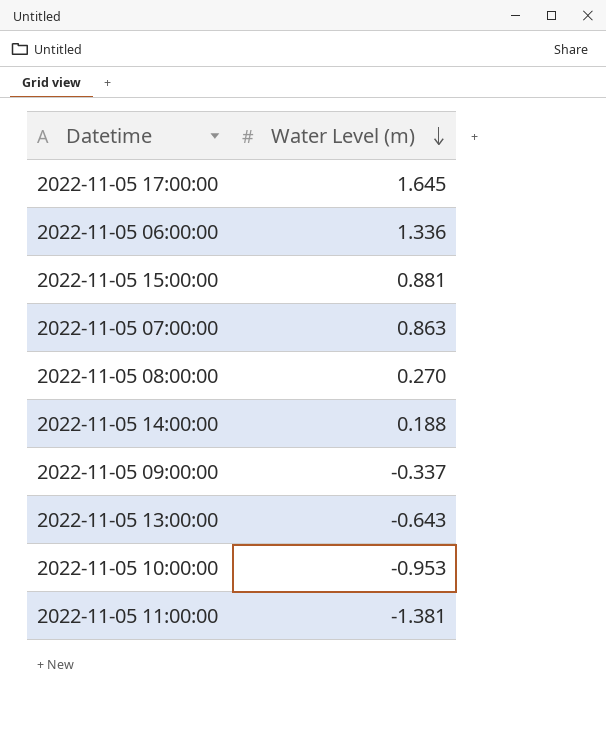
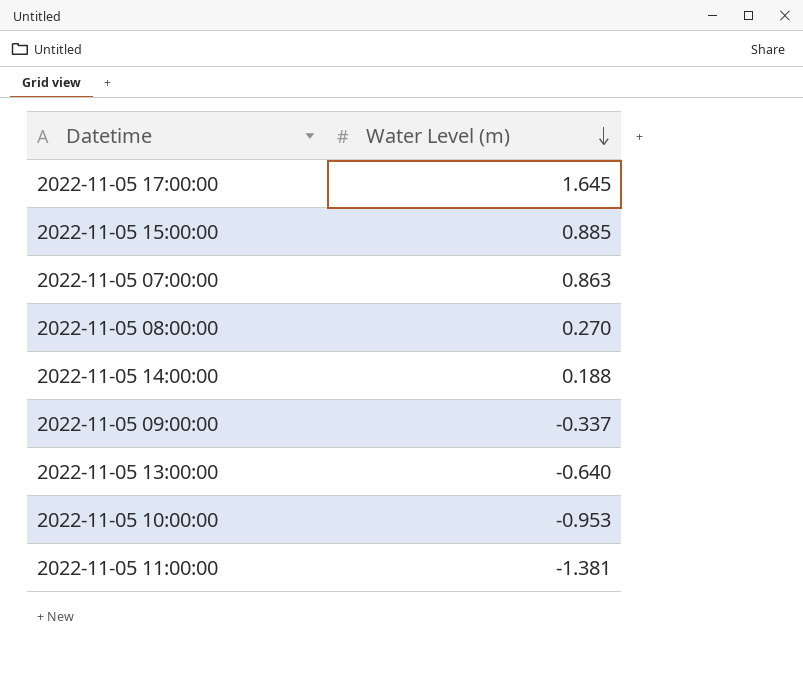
row 2022-11-05 06:00:00: 1.336 -> none
2022-11-05 15:00:00 | Water Level (m): 0.881 -> 0.885
2022-11-05 13:00:00 | Water Level (m): -0.643 -> -0.640

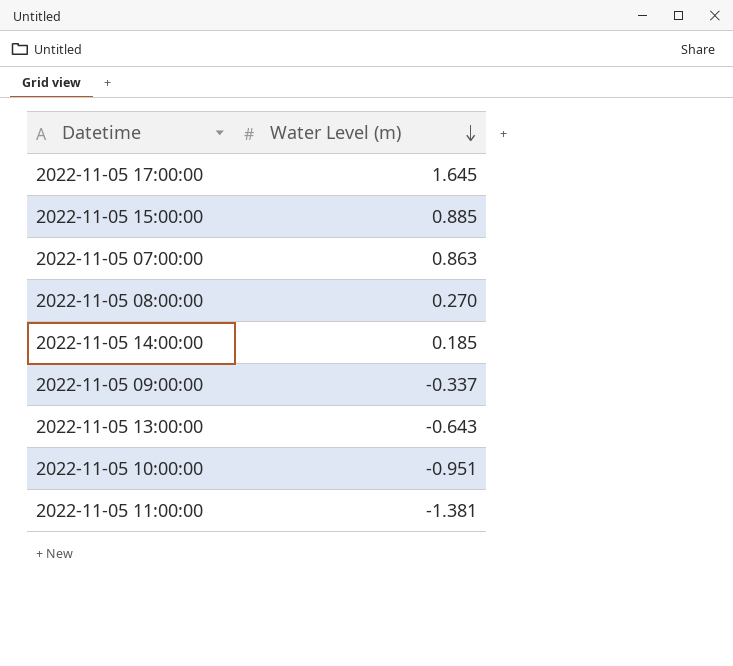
2022-11-05 14:00:00 | Water Level (m): 0.188 -> 0.185
2022-11-05 13:00:00 | Water Level (m): -0.640 -> -0.643
2022-11-05 10:00:00 | Water Level (m): -0.953 -> -0.951

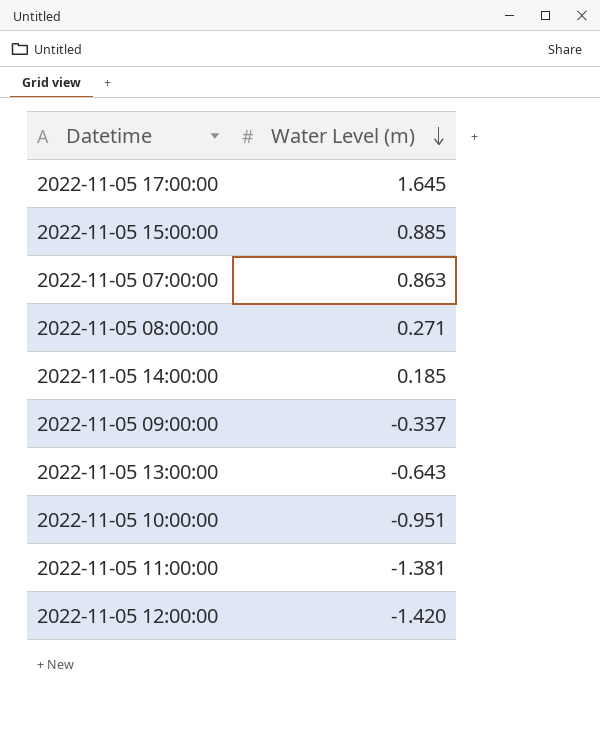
2022-11-05 08:00:00 | Water Level (m): 0.270 -> 0.271
row 2022-11-05 12:00:00: none -> -1.420

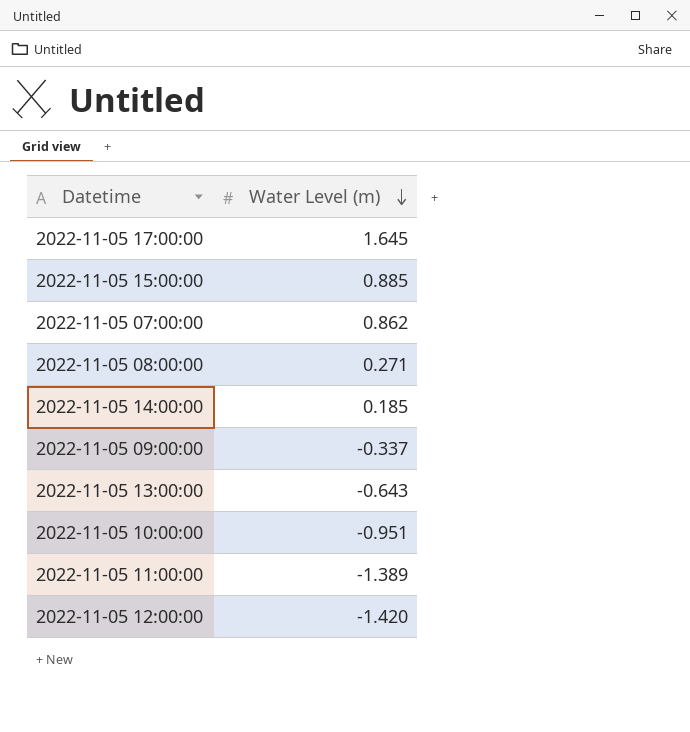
2022-11-05 07:00:00 | Water Level (m): 0.863 -> 0.862
2022-11-05 11:00:00 | Water Level (m): -1.381 -> -1.389

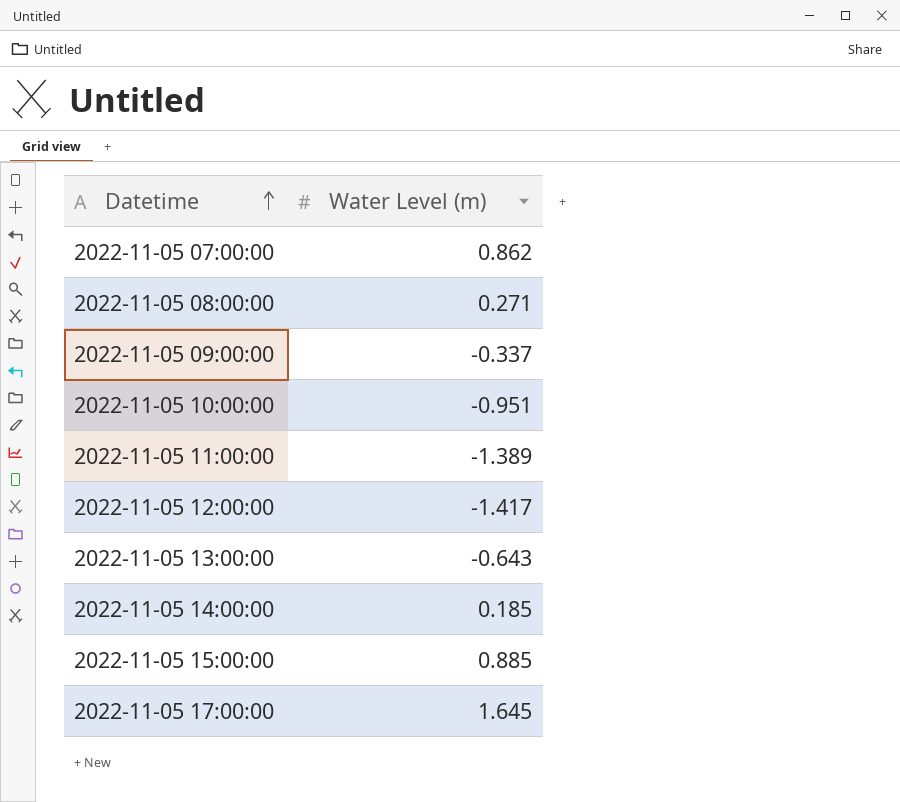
row order: Water Level (m) descending -> Datetime ascending
2022-11-05 12:00:00 | Water Level (m): -1.420 -> -1.417

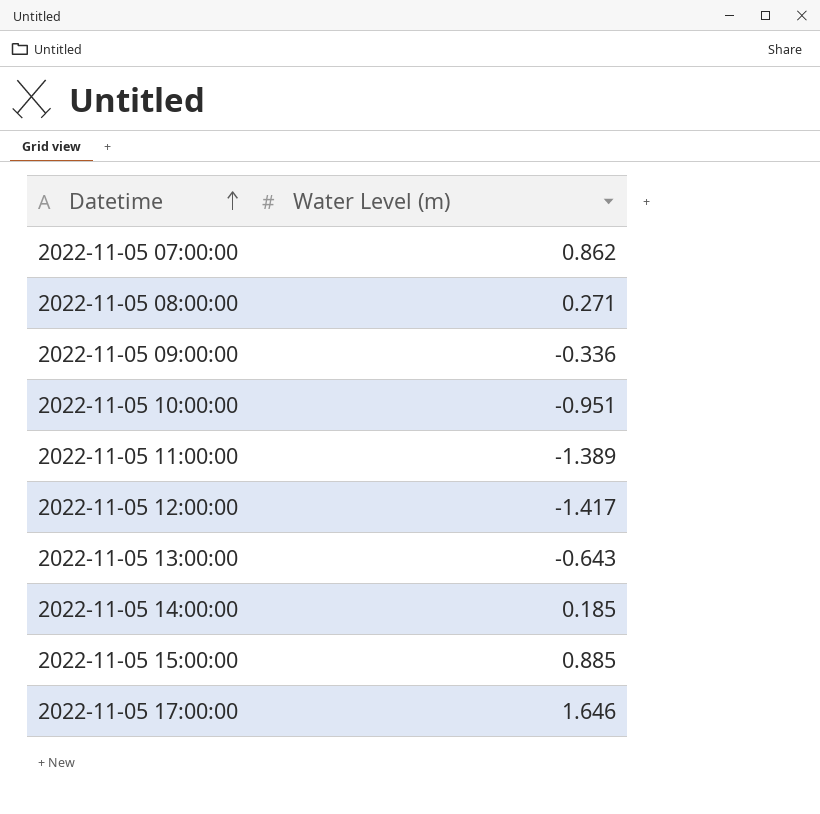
2022-11-05 09:00:00 | Water Level (m): -0.337 -> -0.336
2022-11-05 17:00:00 | Water Level (m): 1.645 -> 1.646

